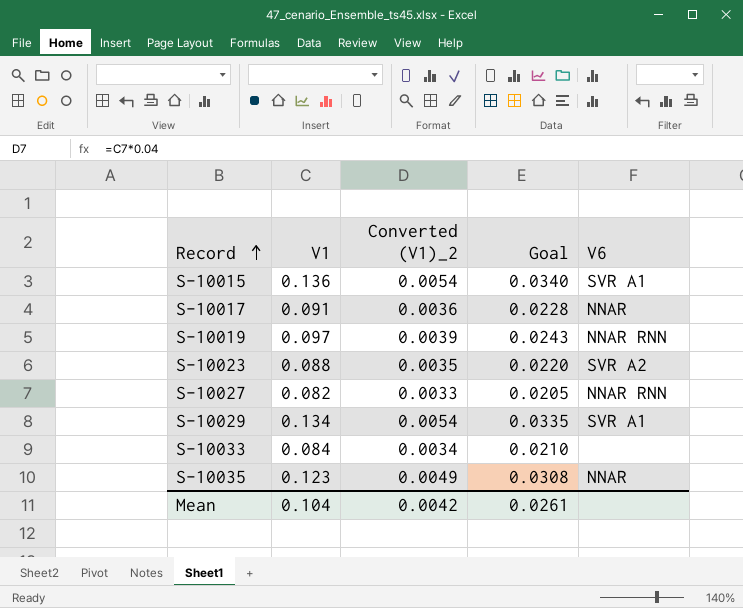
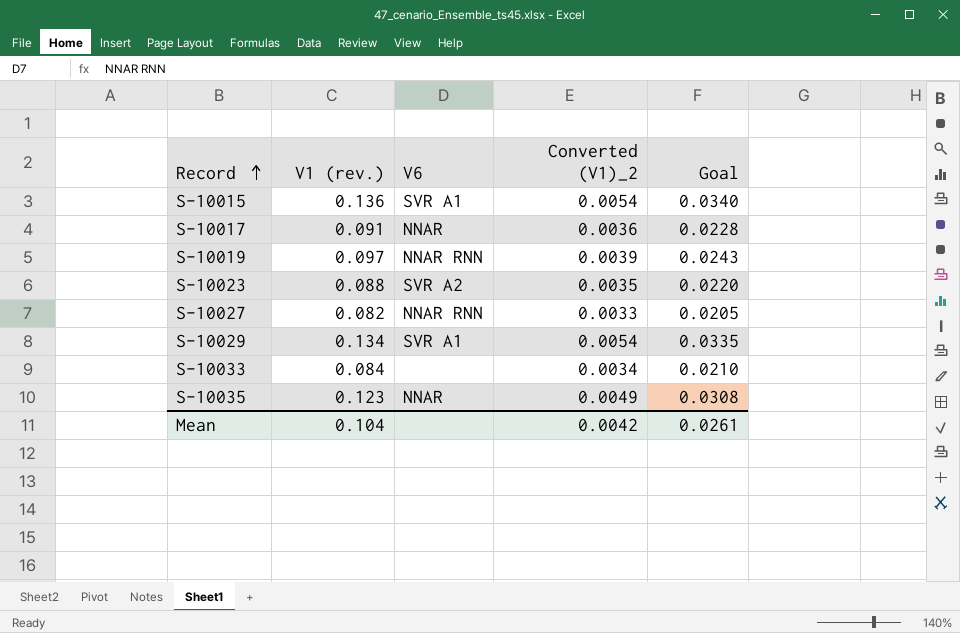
column name: V1 -> V1 (rev.)
column V6 | position: 5 -> 3

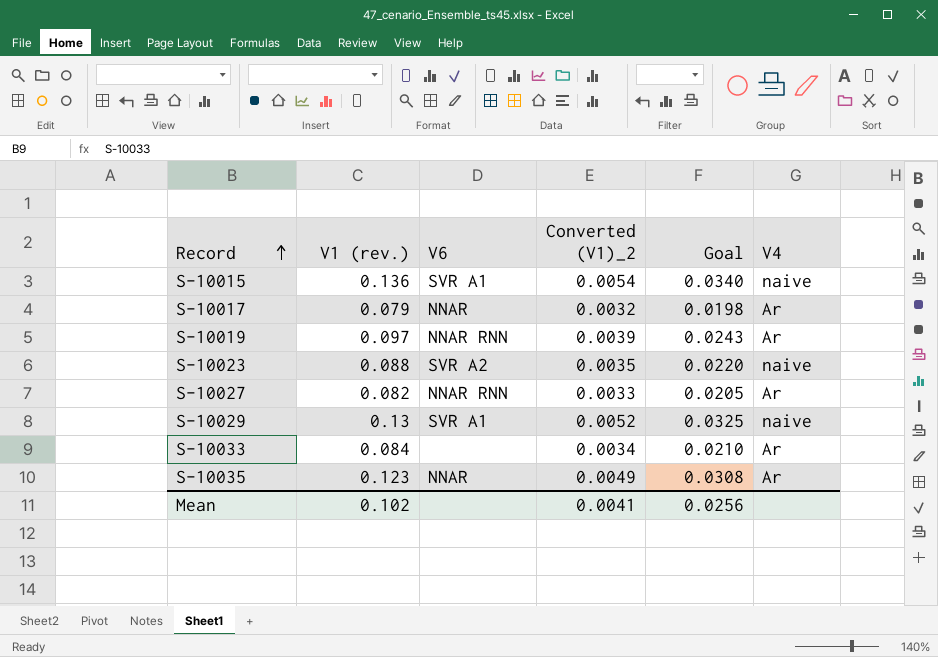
column V4 | position: none -> 6
S-10017 | V1 (rev.): 0.091 -> 0.079
S-10017 | Converted (V1)_2: 0.0036 -> 0.0032
S-10017 | Goal: 0.0228 -> 0.0198
S-10029 | V1 (rev.): 0.134 -> 0.13
S-10029 | Converted (V1)_2: 0.0054 -> 0.0052
S-10029 | Goal: 0.0335 -> 0.0325
Mean | V1 (rev.): 0.104 -> 0.102
Mean | Converted (V1)_2: 0.0042 -> 0.0041
Mean | Goal: 0.0261 -> 0.0256

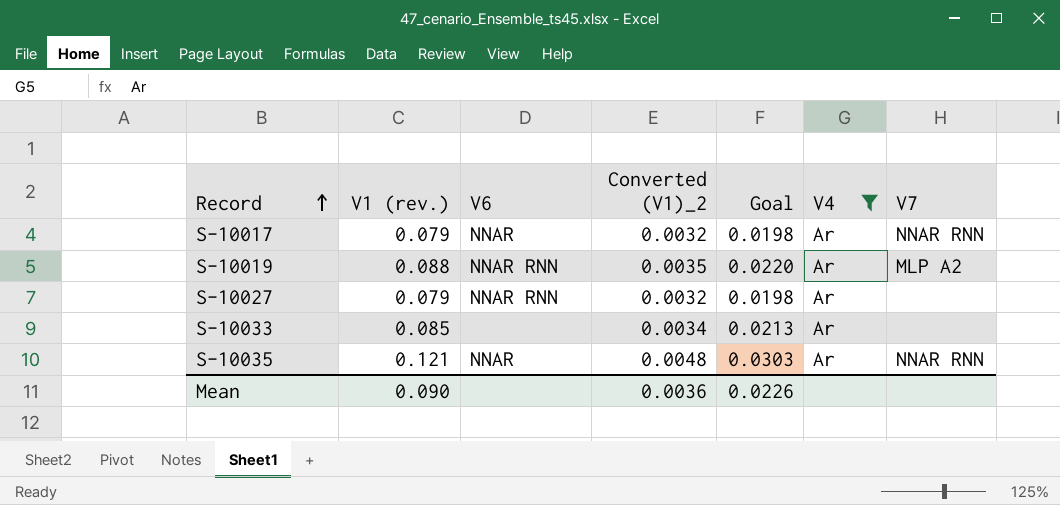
filter: none -> V4 = Ar
column V7 | position: none -> 7
S-10019 | V1 (rev.): 0.097 -> 0.088
S-10019 | Converted (V1)_2: 0.0039 -> 0.0035
S-10019 | Goal: 0.0243 -> 0.0220
S-10027 | V1 (rev.): 0.082 -> 0.079
S-10027 | Converted (V1)_2: 0.0033 -> 0.0032
S-10027 | Goal: 0.0205 -> 0.0198
S-10033 | V1 (rev.): 0.084 -> 0.085
S-10033 | Goal: 0.0210 -> 0.0213
S-10035 | V1 (rev.): 0.123 -> 0.121
S-10035 | Converted (V1)_2: 0.0049 -> 0.0048
S-10035 | Goal: 0.0308 -> 0.0303
Mean | V1 (rev.): 0.102 -> 0.090
Mean | Converted (V1)_2: 0.0041 -> 0.0036
Mean | Goal: 0.0256 -> 0.0226

